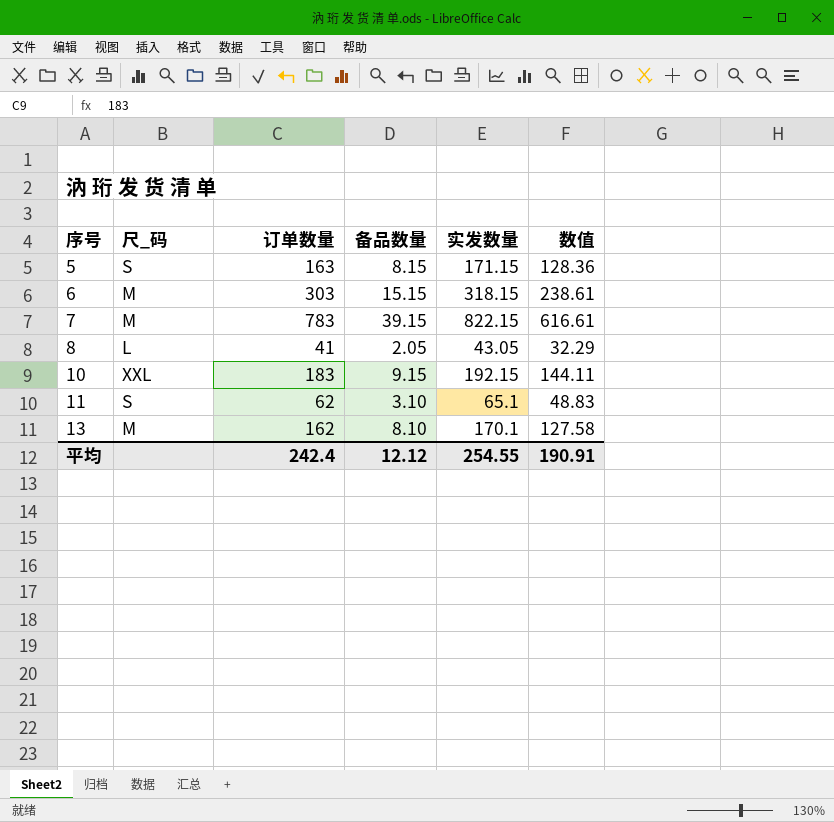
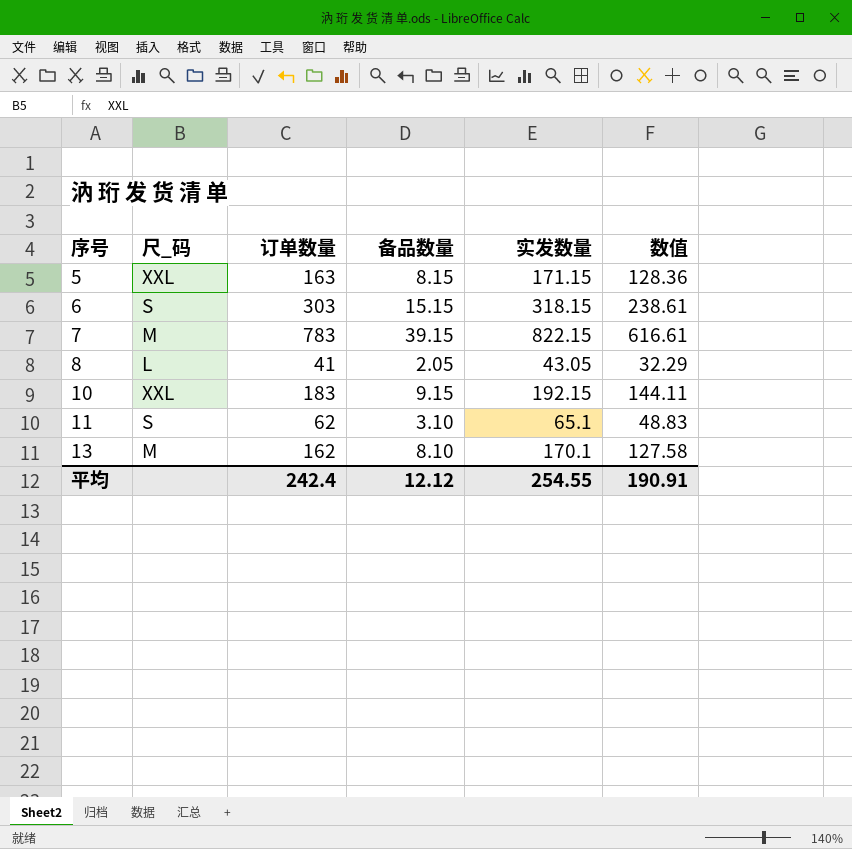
5 | 尺_码: S -> XXL
6 | 尺_码: M -> S

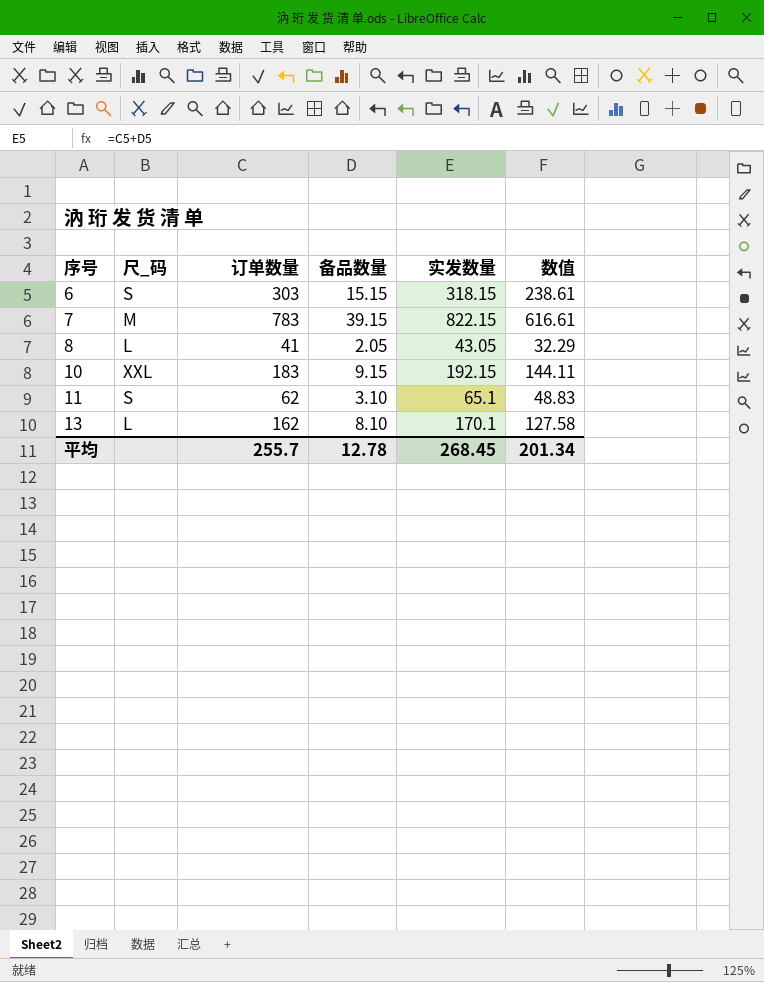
row 5: XXL | 163 | 8.15 | 171.15 | 128.36 -> none
13 | 尺_码: M -> L
平均 | 订单数量: 242.4 -> 255.7
平均 | 备品数量: 12.12 -> 12.78
平均 | 实发数量: 254.55 -> 268.45
平均 | 数值: 190.91 -> 201.34

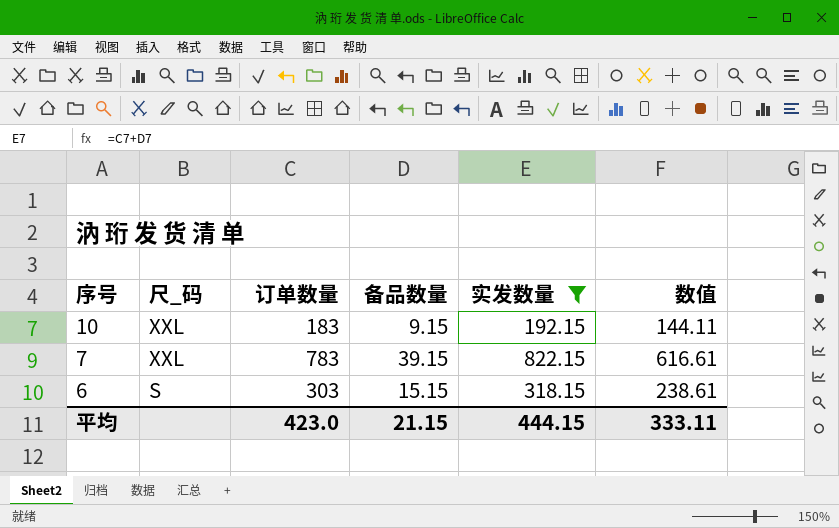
filter: none -> 实发数量 >= 192.15
row order: 序号 ascending -> 序号 descending
7 | 尺_码: M -> XXL
平均 | 订单数量: 255.7 -> 423.0
平均 | 备品数量: 12.78 -> 21.15
平均 | 实发数量: 268.45 -> 444.15
平均 | 数值: 201.34 -> 333.11

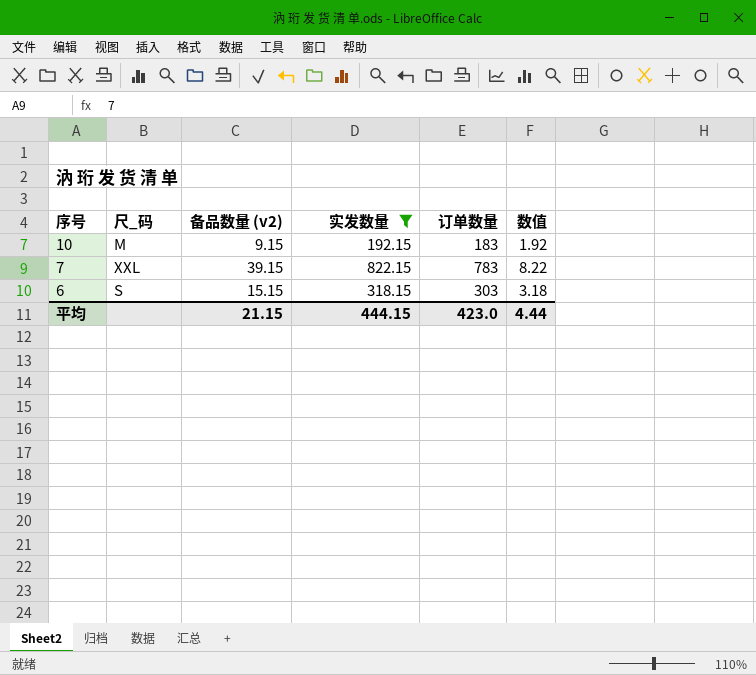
column name: 备品数量 -> 备品数量 (v2)
column 订单数量 | position: 3 -> 5
column 数值 | formula: [实发数量] * 0.75 -> [实发数量] * 0.01
10 | 尺_码: XXL -> M
平均 | 数值: 333.11 -> 4.44

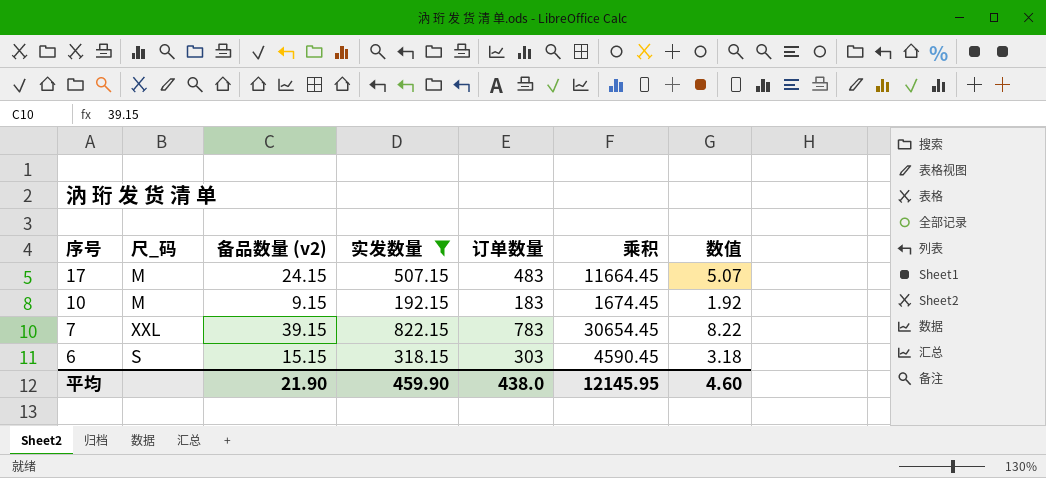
column 乘积 | formula: none -> [备品数量 (v2)] * [订单数量]
row 17: none -> M | 24.15 | 507.15 | 483 | 11664.45 | 5.07
平均 | 备品数量 (v2): 21.15 -> 21.90
平均 | 实发数量: 444.15 -> 459.90
平均 | 订单数量: 423.0 -> 438.0
平均 | 数值: 4.44 -> 4.60

